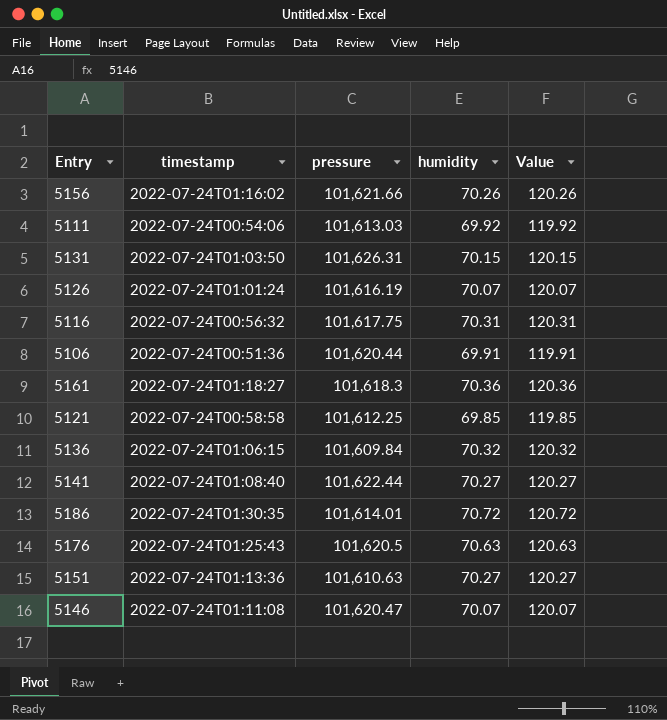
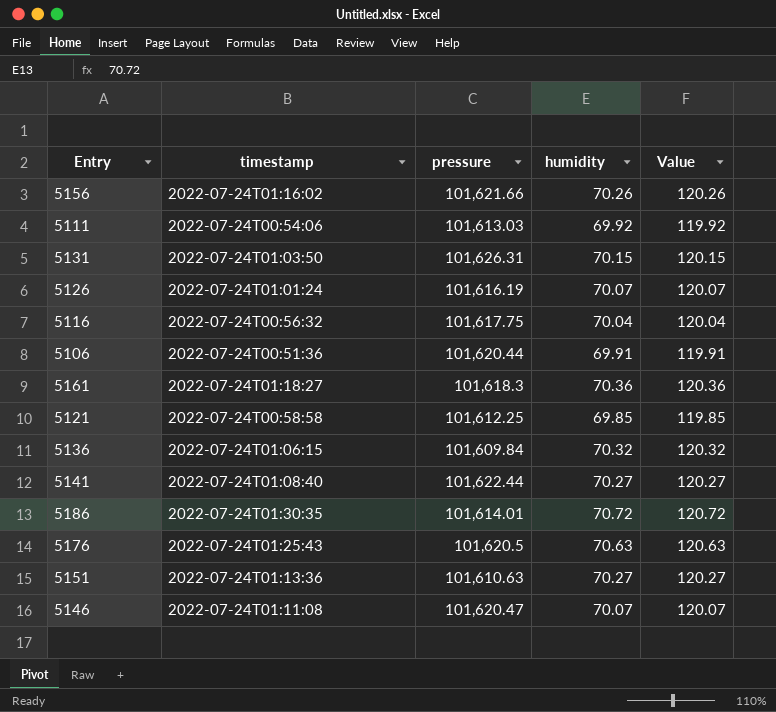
5116 | humidity: 70.31 -> 70.04
5116 | Value: 120.31 -> 120.04

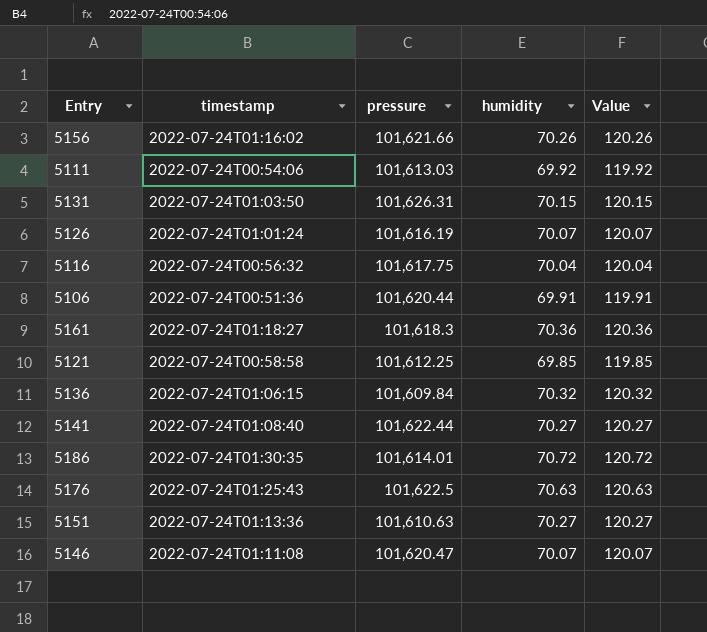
5176 | pressure: 101,620.5 -> 101,622.5

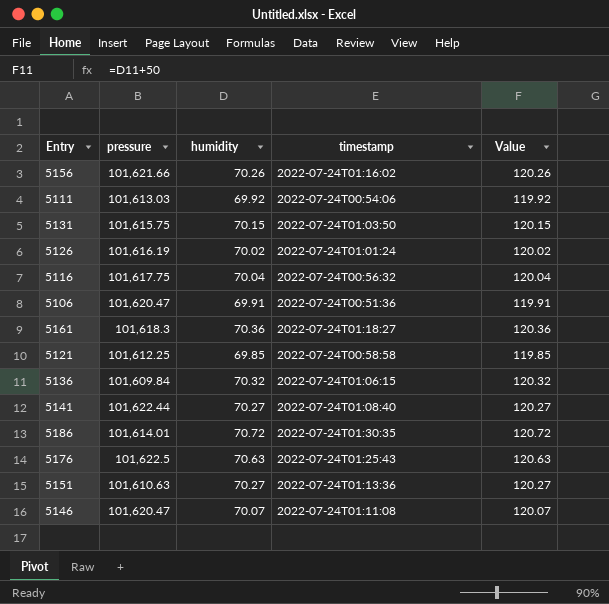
column timestamp | position: 2 -> 4
5131 | pressure: 101,626.31 -> 101,615.75
5126 | humidity: 70.07 -> 70.02
5126 | Value: 120.07 -> 120.02
5106 | pressure: 101,620.44 -> 101,620.47

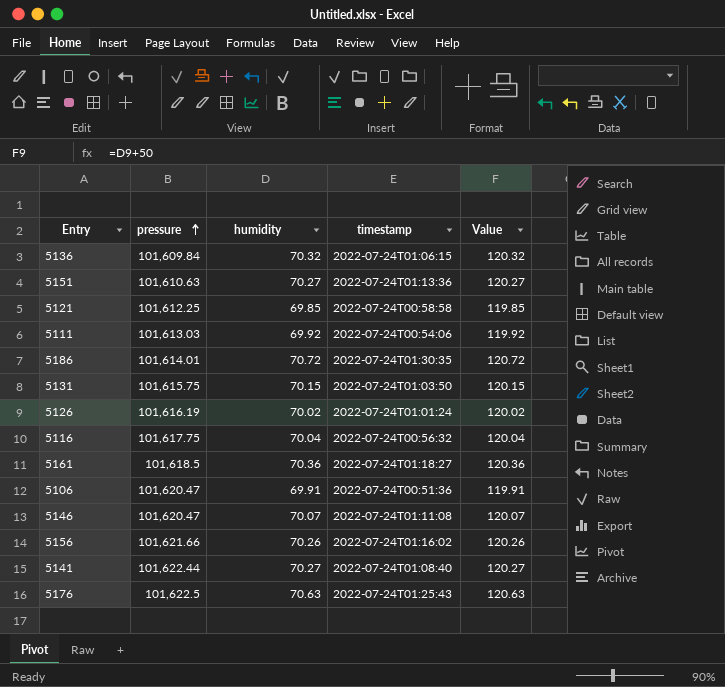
row order: none -> pressure ascending
5161 | pressure: 101,618.3 -> 101,618.5

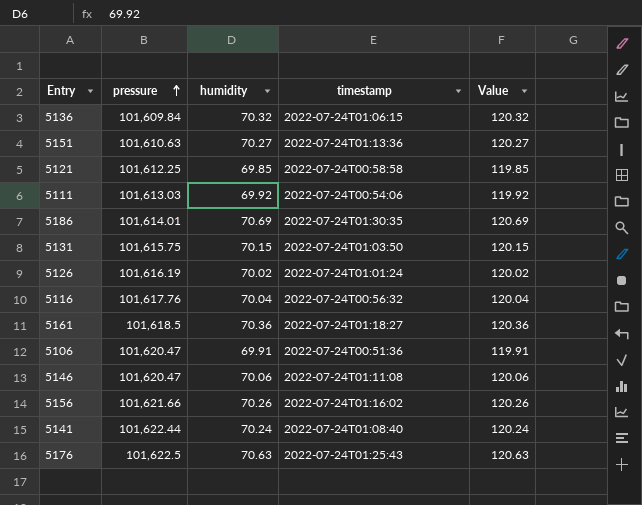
5186 | humidity: 70.72 -> 70.69
5186 | Value: 120.72 -> 120.69
5116 | pressure: 101,617.75 -> 101,617.76
5146 | humidity: 70.07 -> 70.06
5146 | Value: 120.07 -> 120.06
5141 | humidity: 70.27 -> 70.24
5141 | Value: 120.27 -> 120.24

